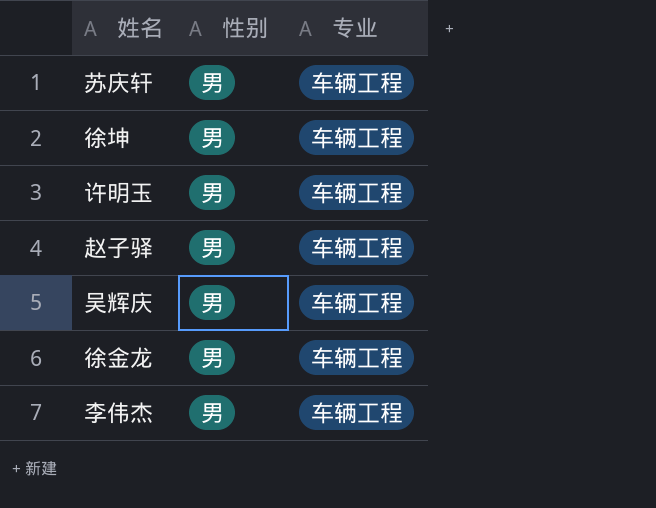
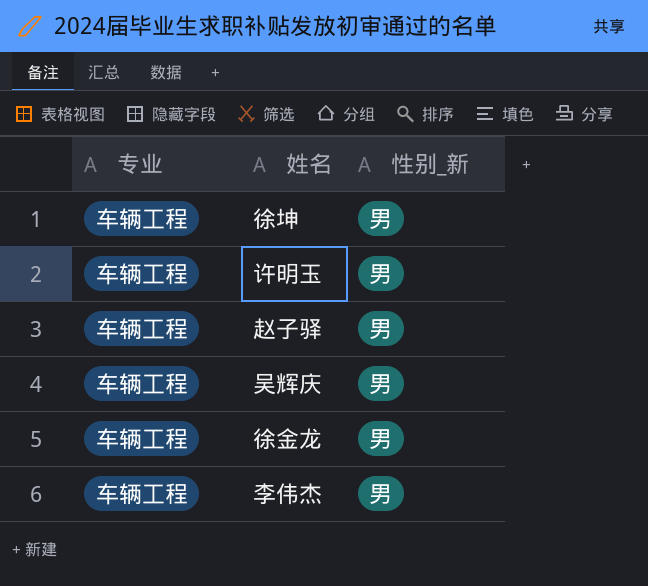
column 专业 | position: 3 -> 1
column name: 性别 -> 性别_新
row 苏庆轩: 男 | 车辆工程 -> none

